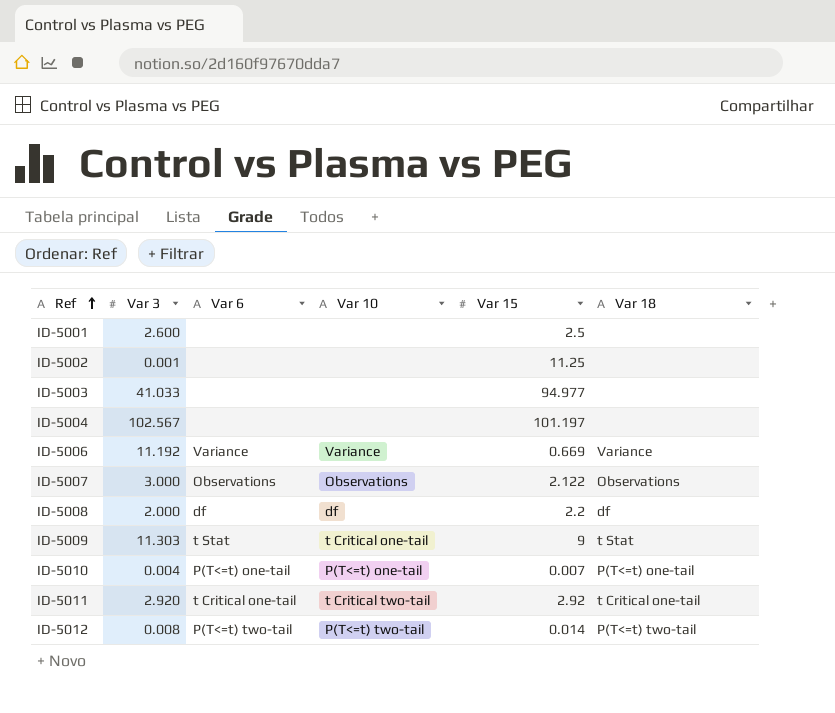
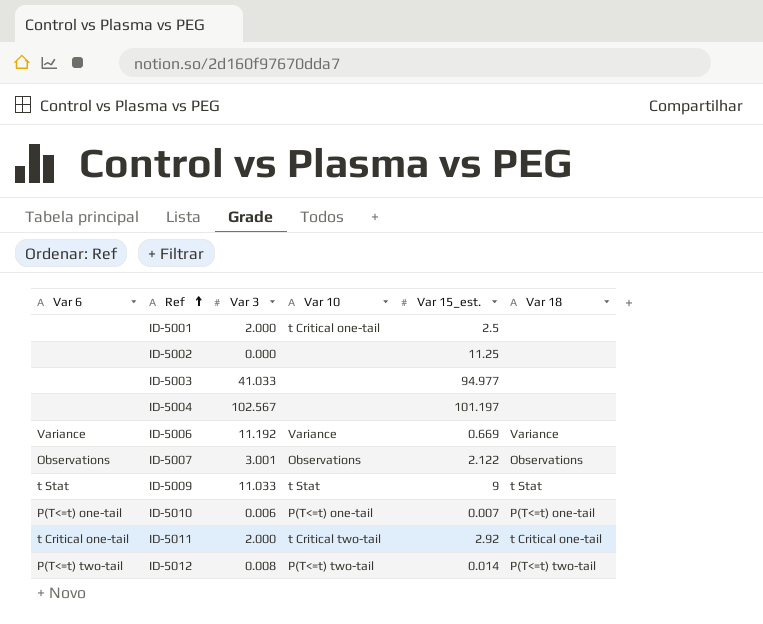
column Var 6 | position: 3 -> 1
column name: Var 15 -> Var 15_est.
row ID-5008: 2.000 | df | df | 2.2 | df -> none
ID-5001 | Var 3: 2.600 -> 2.000
ID-5001 | Var 10: none -> t Critical one-tail
ID-5002 | Var 3: 0.001 -> 0.000
ID-5007 | Var 3: 3.000 -> 3.001
ID-5009 | Var 3: 11.303 -> 11.033
ID-5009 | Var 10: t Critical one-tail -> t Stat
ID-5010 | Var 3: 0.004 -> 0.006
ID-5011 | Var 3: 2.920 -> 2.000

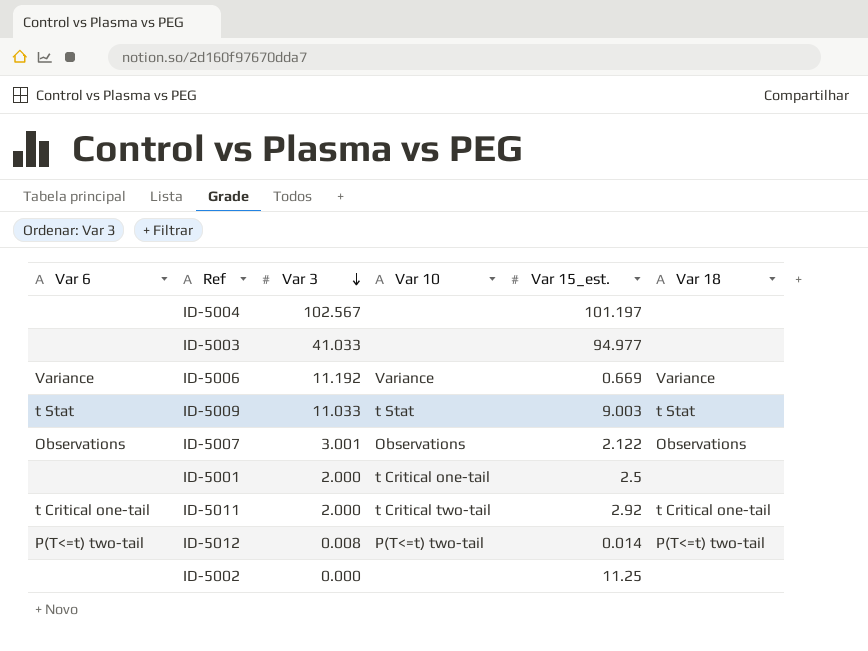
row order: Ref ascending -> Var 3 descending
row ID-5010: P(T<=t) one-tail | 0.006 | P(T<=t) one-tail | 0.007 | P(T<=t) one-tail -> none
ID-5009 | Var 15_est.: 9 -> 9.003

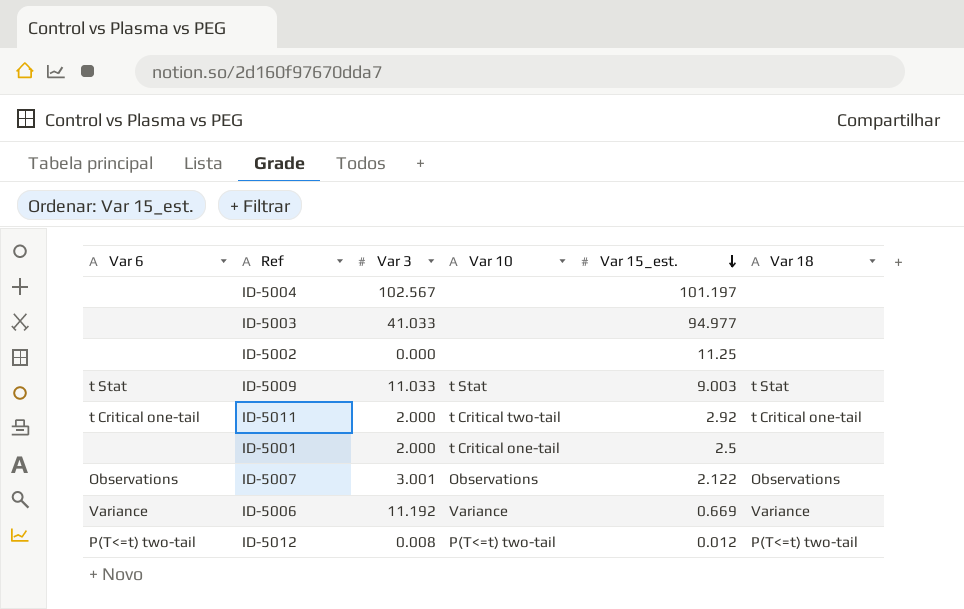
row order: Var 3 descending -> Var 15_est. descending
ID-5012 | Var 15_est.: 0.014 -> 0.012

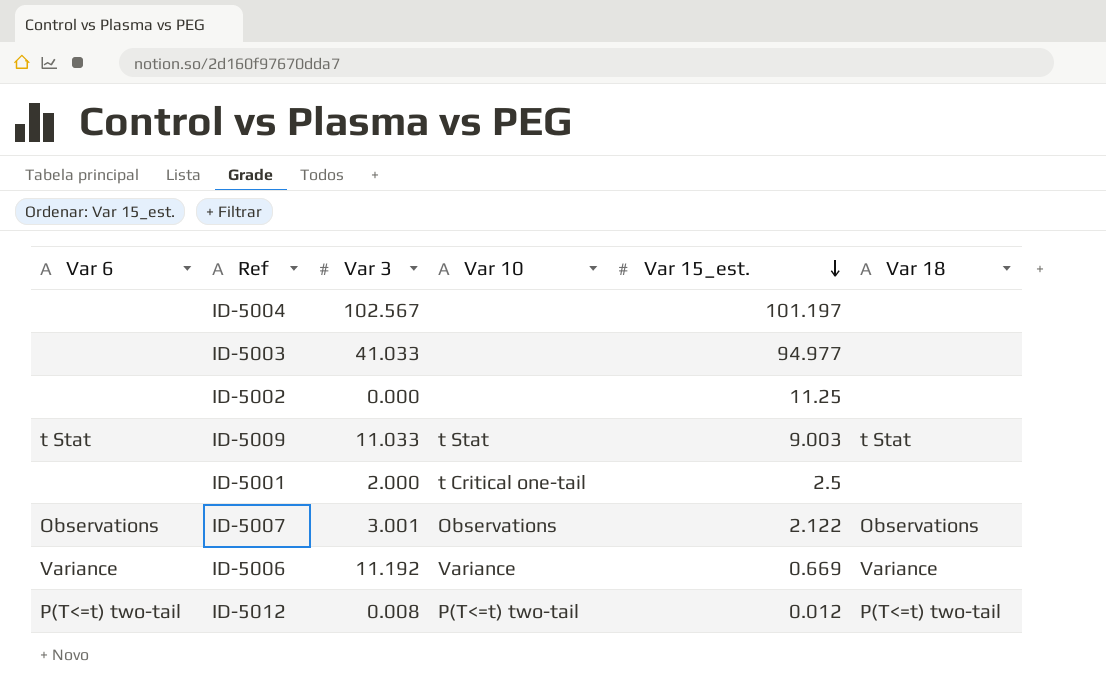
row ID-5011: t Critical one-tail | 2.000 | t Critical two-tail | 2.92 | t Critical one-tail -> none

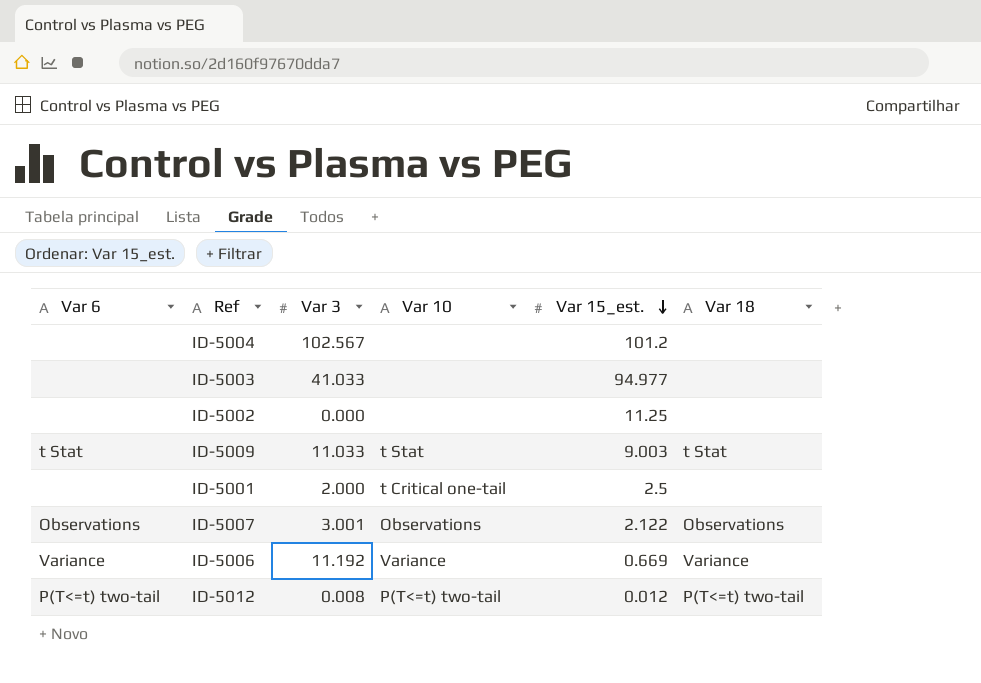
ID-5004 | Var 15_est.: 101.197 -> 101.2

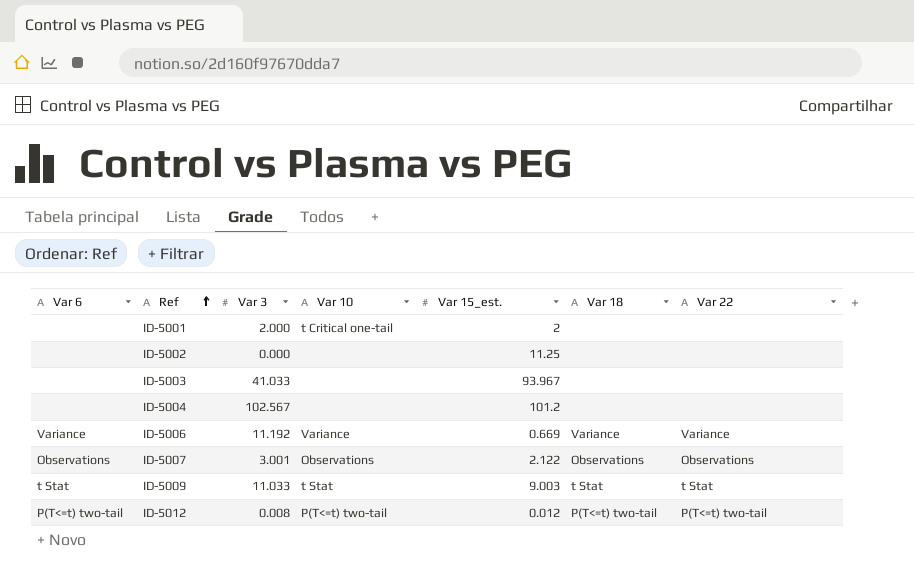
row order: Var 15_est. descending -> Ref ascending
column Var 22 | position: none -> 7
ID-5001 | Var 15_est.: 2.5 -> 2
ID-5003 | Var 15_est.: 94.977 -> 93.967

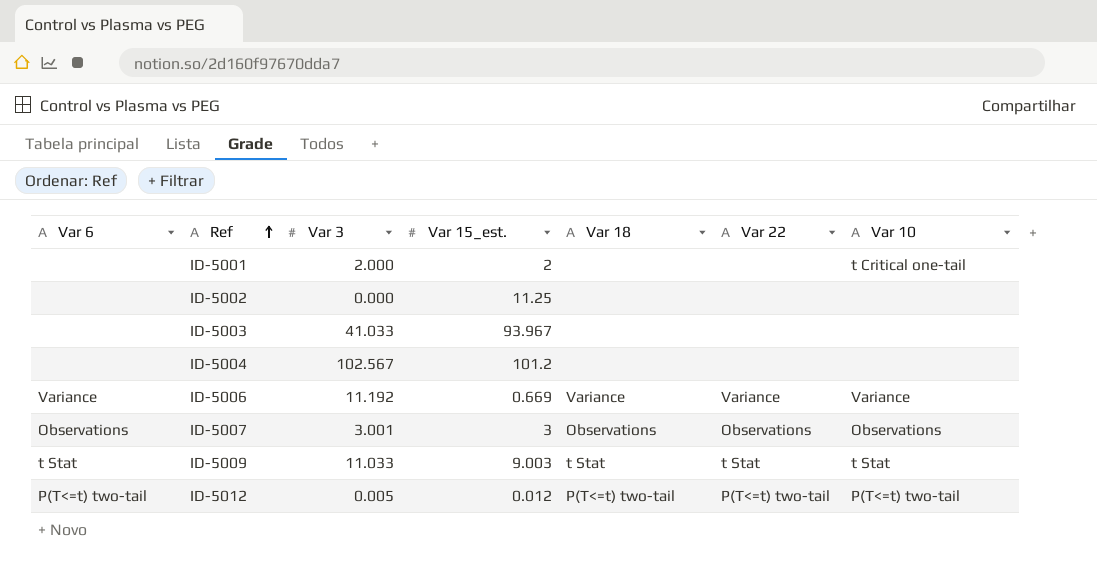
column Var 10 | position: 4 -> 7
ID-5007 | Var 15_est.: 2.122 -> 3
ID-5012 | Var 3: 0.008 -> 0.005

